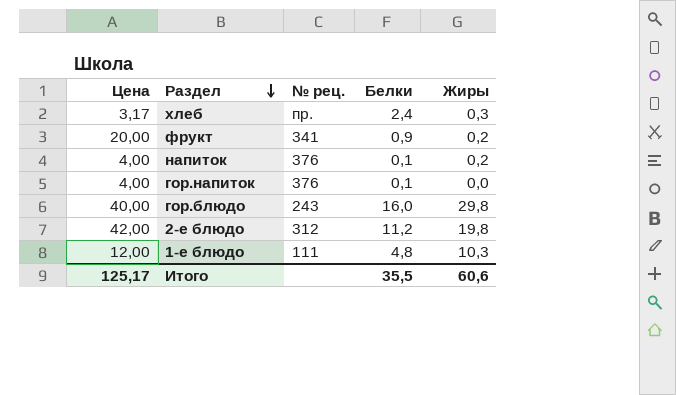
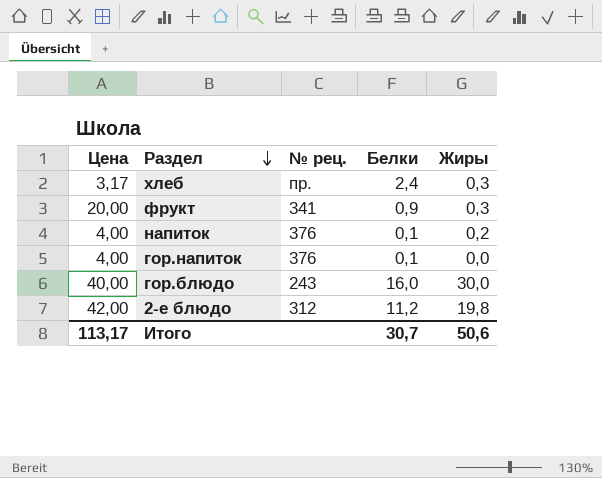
row 1-е блюдо: 12,00 | 111 | 4,8 | 10,3 -> none
фрукт | Жиры: 0,2 -> 0,3
гор.блюдо | Жиры: 29,8 -> 30,0
Итого | Цена: 125,17 -> 113,17
Итого | Белки: 35,5 -> 30,7
Итого | Жиры: 60,6 -> 50,6

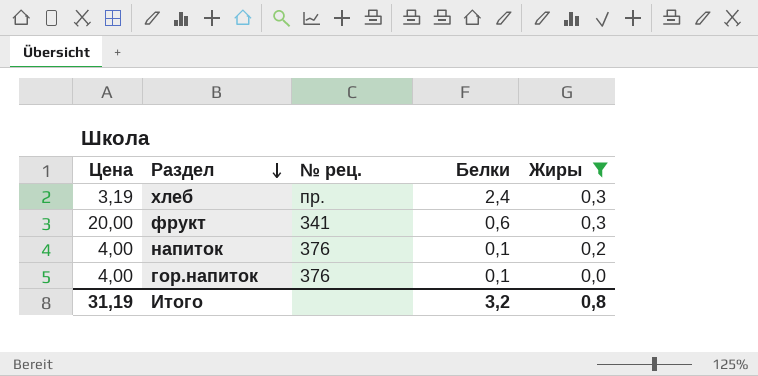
filter: none -> Жиры <= 0,3
хлеб | Цена: 3,17 -> 3,19
фрукт | Белки: 0,9 -> 0,6
Итого | Цена: 113,17 -> 31,19
Итого | Белки: 30,7 -> 3,2
Итого | Жиры: 50,6 -> 0,8

